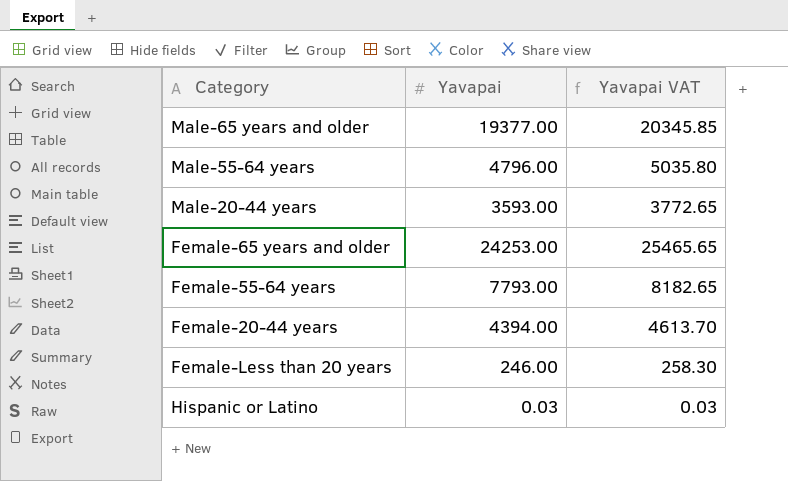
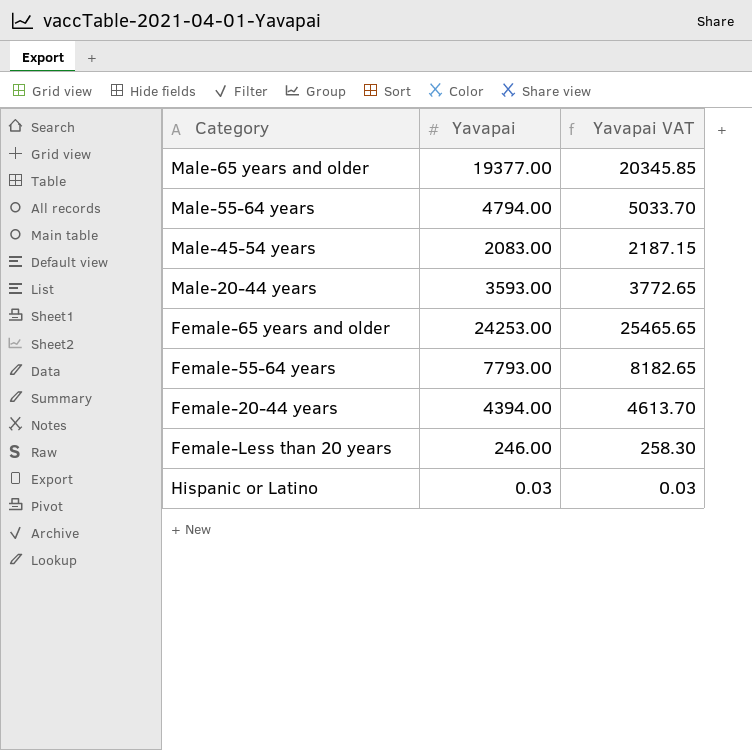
Male-55-64 years | Yavapai: 4796.00 -> 4794.00
Male-55-64 years | Yavapai VAT: 5035.80 -> 5033.70
row Male-45-54 years: none -> 2083.00 | 2187.15

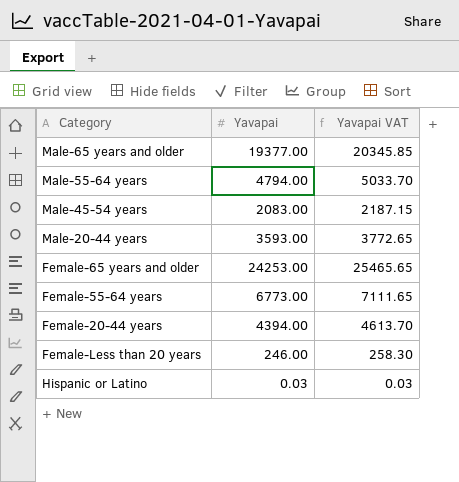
Female-55-64 years | Yavapai: 7793.00 -> 6773.00
Female-55-64 years | Yavapai VAT: 8182.65 -> 7111.65

